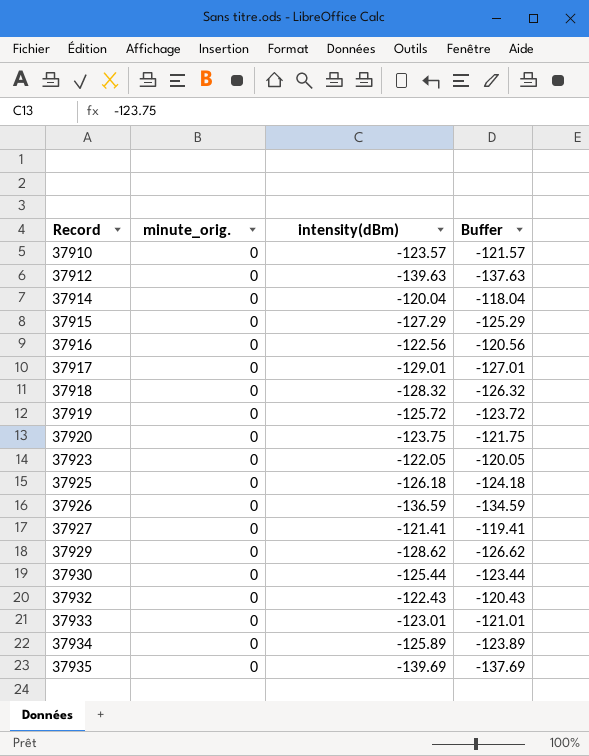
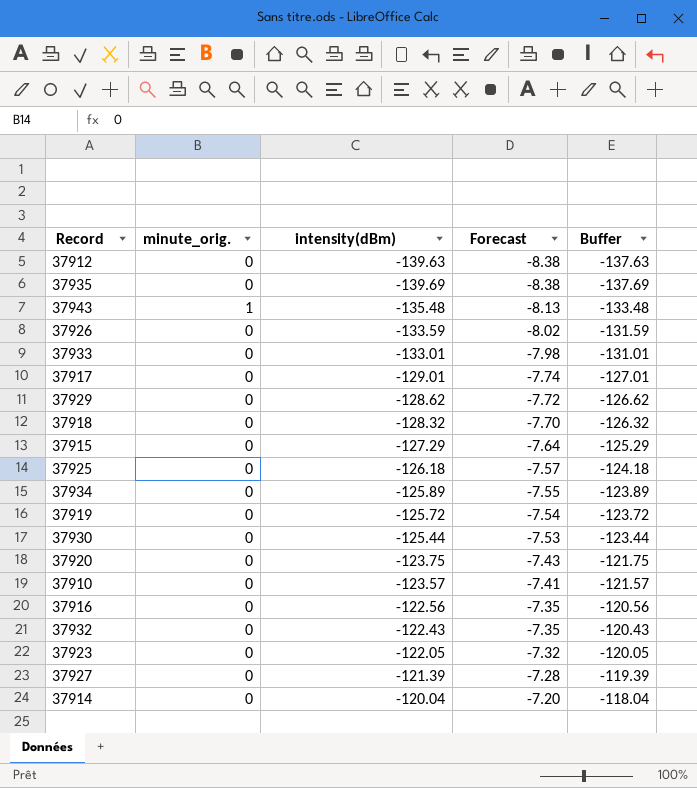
row order: Record ascending -> Forecast ascending
column Forecast | formula: none -> [intensity(dBm)] * 0.06
row 37943: none -> 1 | -135.48 | -8.13 | -133.48
37926 | intensity(dBm): -136.59 -> -133.59
37926 | Buffer: -134.59 -> -131.59
37933 | intensity(dBm): -123.01 -> -133.01
37933 | Buffer: -121.01 -> -131.01
37927 | intensity(dBm): -121.41 -> -121.39
37927 | Buffer: -119.41 -> -119.39

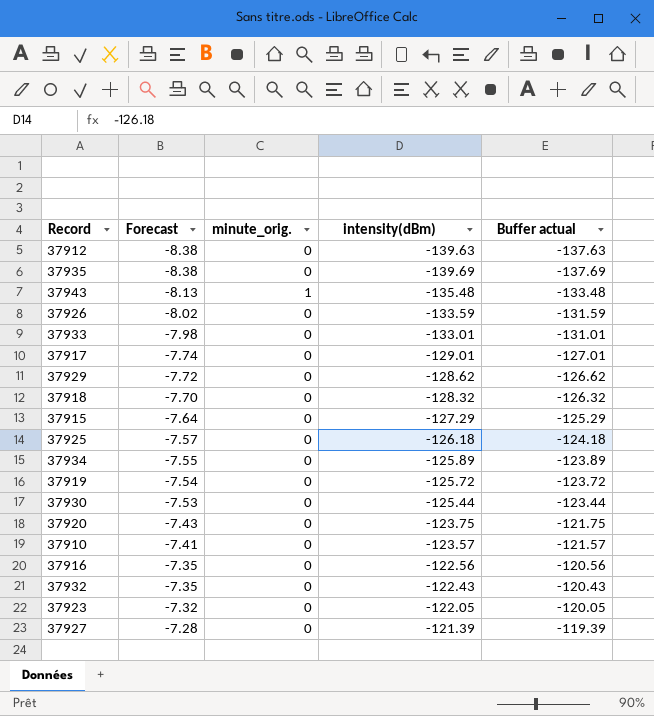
column Forecast | position: 4 -> 2
column name: Buffer -> Buffer actual
row 37914: 0 | -120.04 | -7.20 | -118.04 -> none

